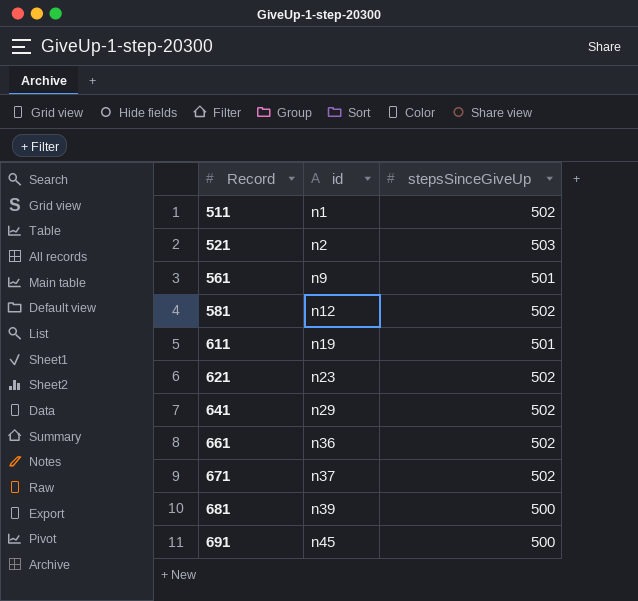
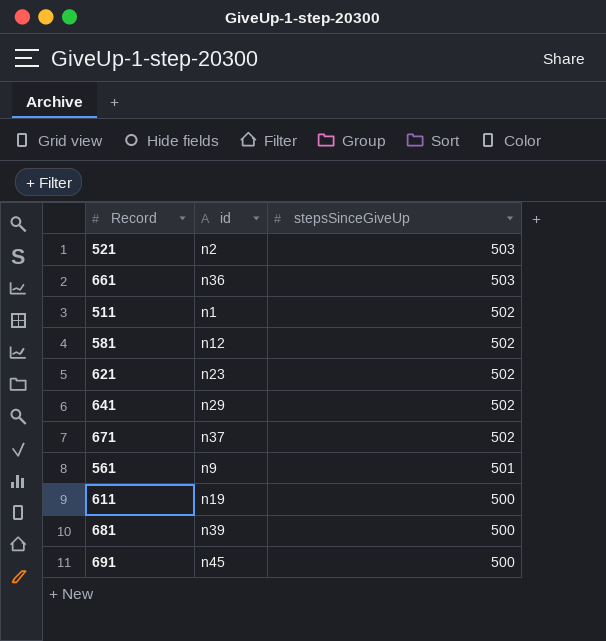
row order: Record ascending -> stepsSinceGiveUp descending
661 | stepsSinceGiveUp: 502 -> 503
611 | stepsSinceGiveUp: 501 -> 500

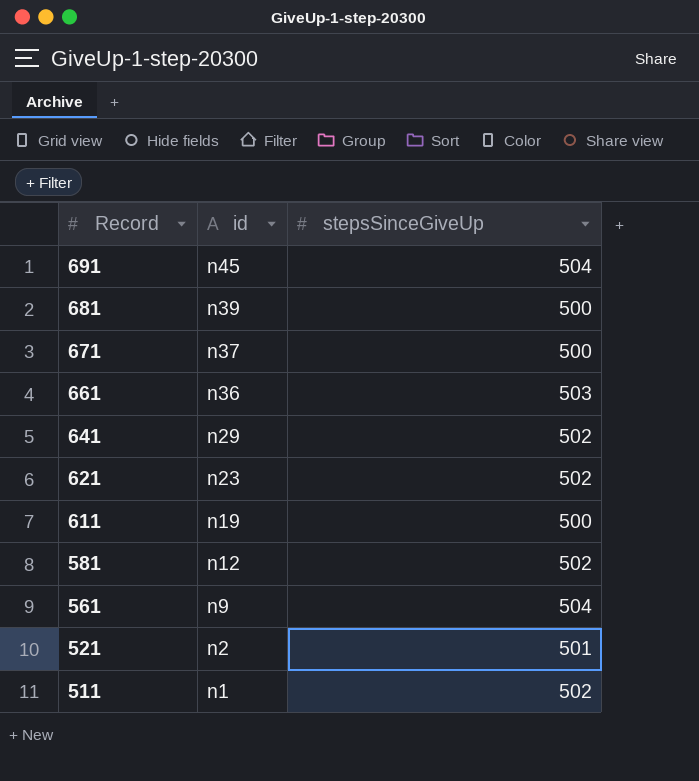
row order: stepsSinceGiveUp descending -> Record descending
691 | stepsSinceGiveUp: 500 -> 504
671 | stepsSinceGiveUp: 502 -> 500
561 | stepsSinceGiveUp: 501 -> 504
521 | stepsSinceGiveUp: 503 -> 501

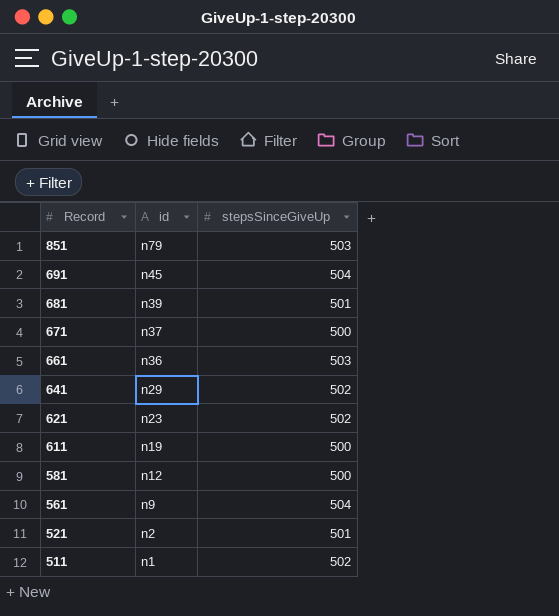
row 851: none -> n79 | 503
681 | stepsSinceGiveUp: 500 -> 501
581 | stepsSinceGiveUp: 502 -> 500

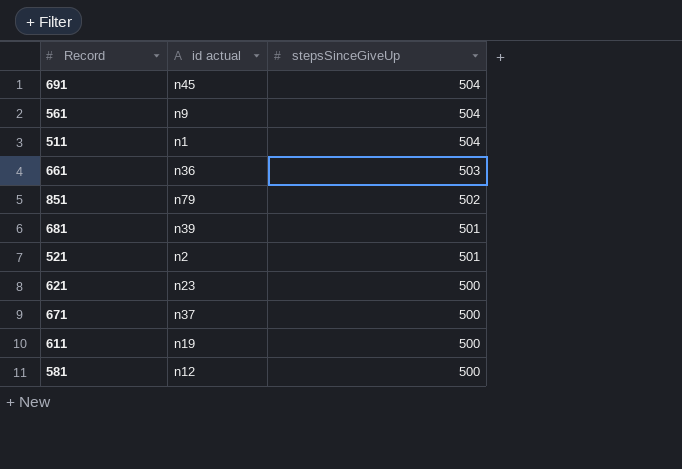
row order: Record descending -> stepsSinceGiveUp descending
column name: id -> id actual
row 641: n29 | 502 -> none
511 | stepsSinceGiveUp: 502 -> 504
851 | stepsSinceGiveUp: 503 -> 502
621 | stepsSinceGiveUp: 502 -> 500

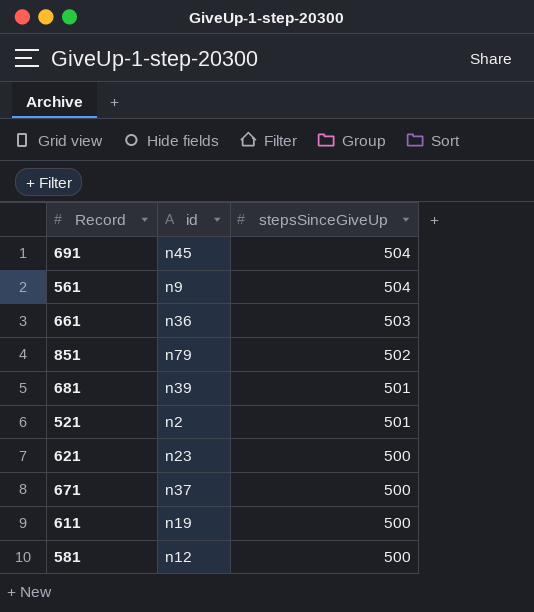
column name: id actual -> id
row 511: n1 | 504 -> none

